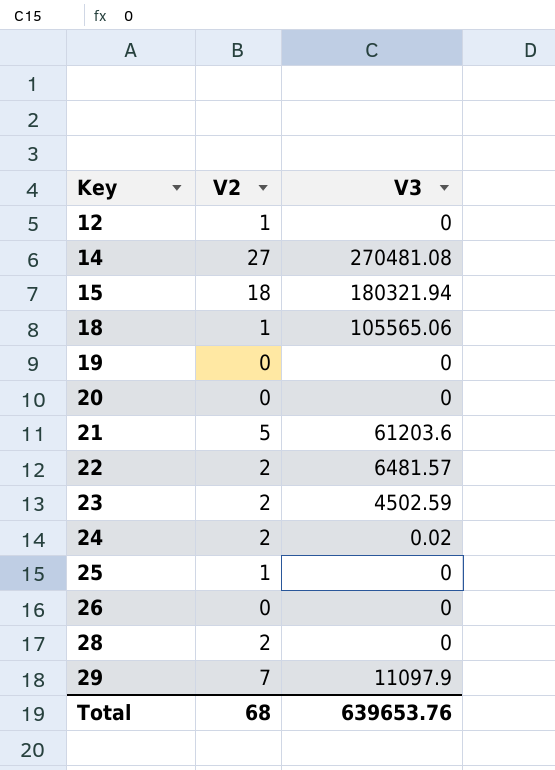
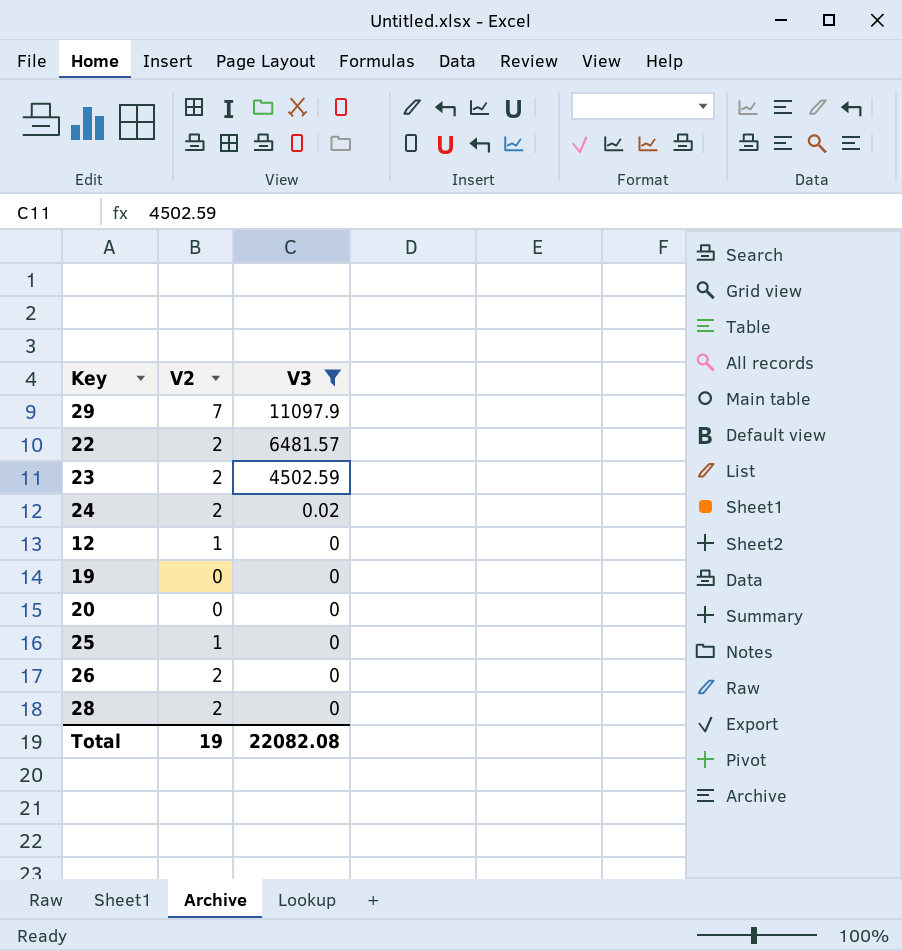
filter: none -> V3 <= 11097.9
row order: Key ascending -> V3 descending
26 | V2: 0 -> 2
Total | V2: 68 -> 19
Total | V3: 639653.76 -> 22082.08

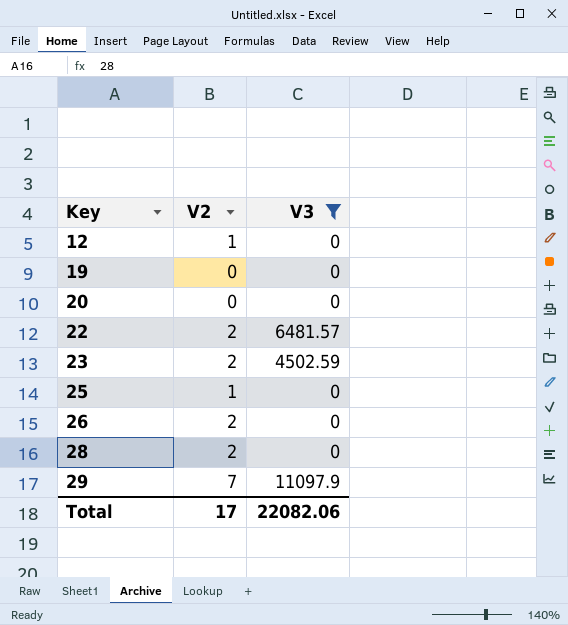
row order: V3 descending -> Key ascending
row 24: 2 | 0.02 -> none
Total | V2: 19 -> 17
Total | V3: 22082.08 -> 22082.06

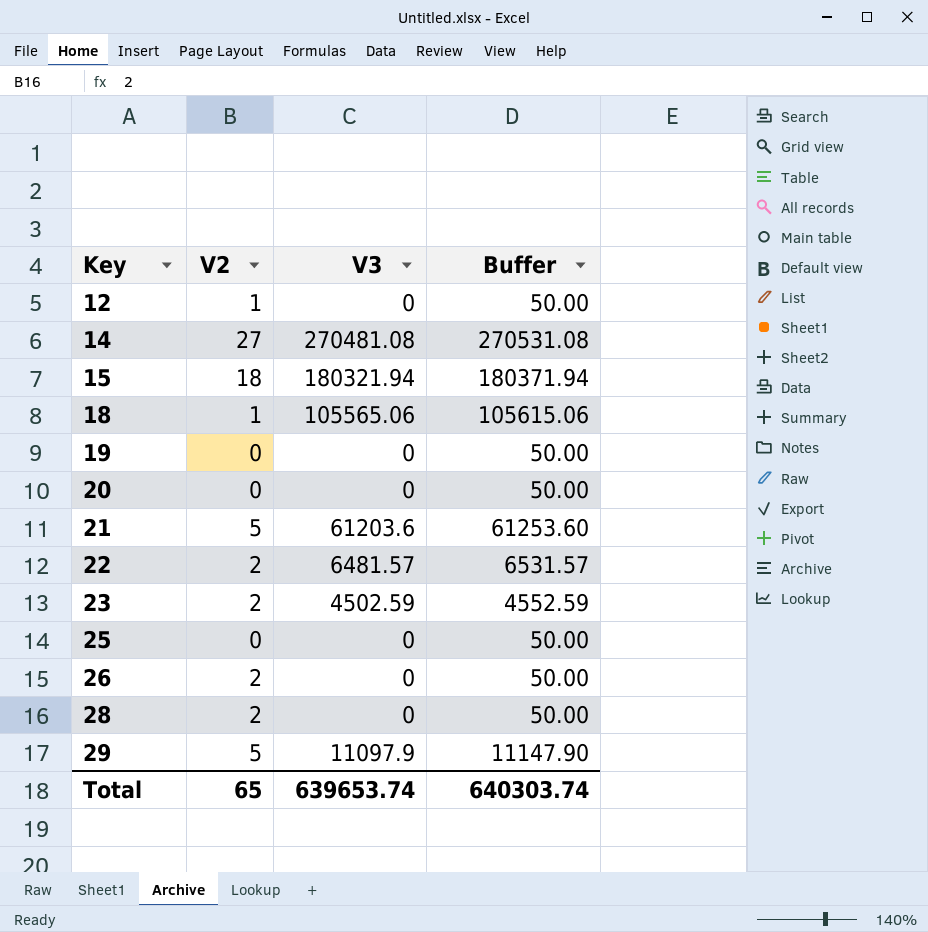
filter: V3 <= 11097.9 -> none
column Buffer | formula: none -> [V3] + 50
25 | V2: 1 -> 0
29 | V2: 7 -> 5
Total | V2: 17 -> 65
Total | V3: 22082.06 -> 639653.74

